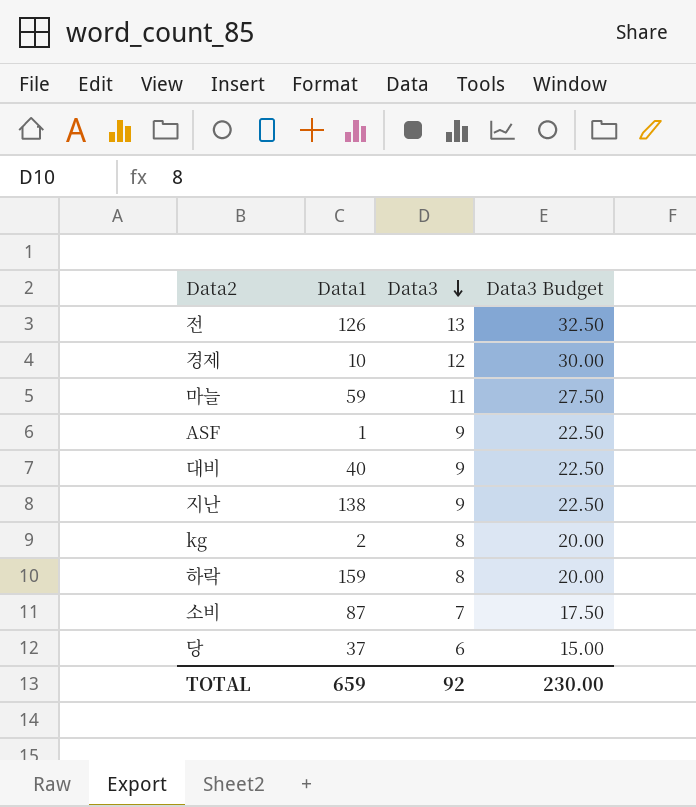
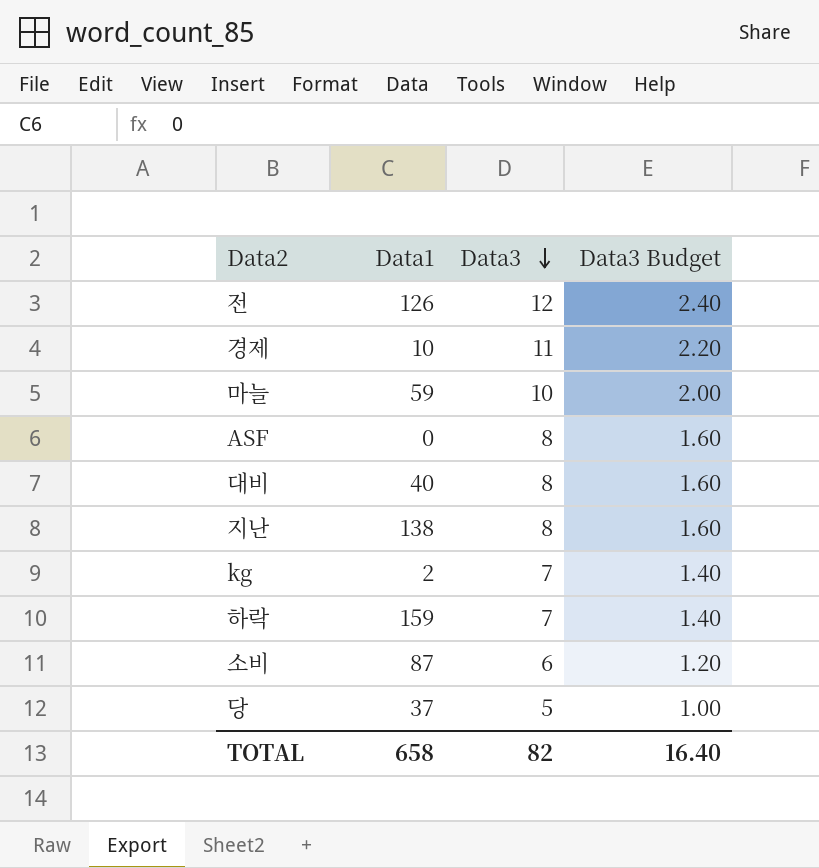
column Data3 Budget | formula: [Data3] * 2.5 -> [Data3] * 0.2
전 | Data3: 13 -> 12
경제 | Data3: 12 -> 11
마늘 | Data3: 11 -> 10
ASF | Data1: 1 -> 0
ASF | Data3: 9 -> 8
대비 | Data3: 9 -> 8
지난 | Data3: 9 -> 8
kg | Data3: 8 -> 7
하락 | Data3: 8 -> 7
소비 | Data3: 7 -> 6
당 | Data3: 6 -> 5
TOTAL | Data1: 659 -> 658
TOTAL | Data3: 92 -> 82
TOTAL | Data3 Budget: 230.00 -> 16.40

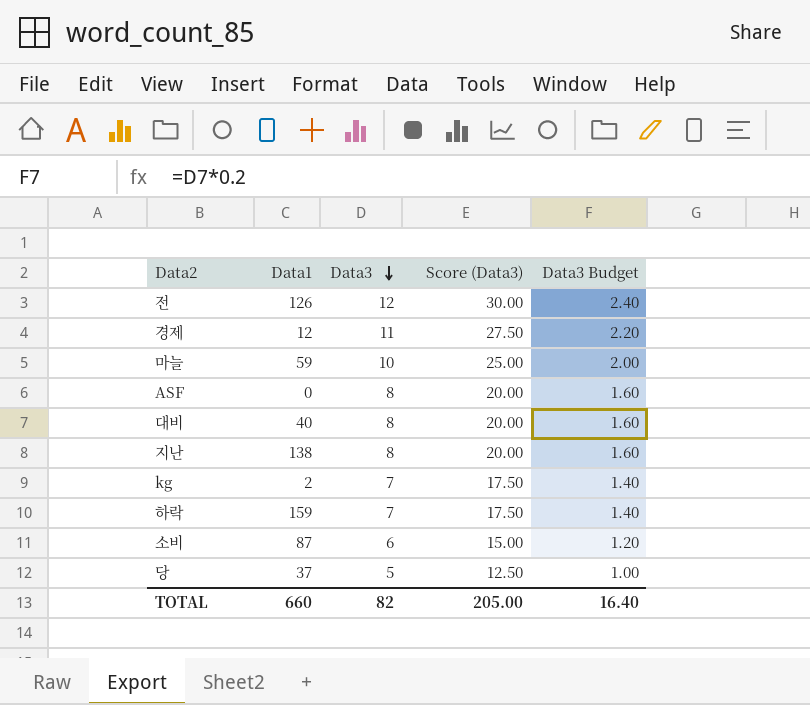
column Score (Data3) | formula: none -> [Data3] * 2.5
경제 | Data1: 10 -> 12
TOTAL | Data1: 658 -> 660

